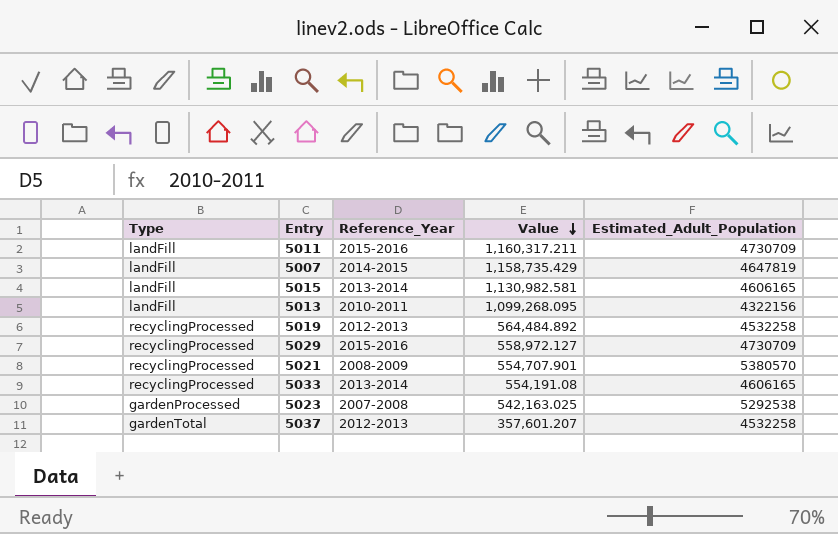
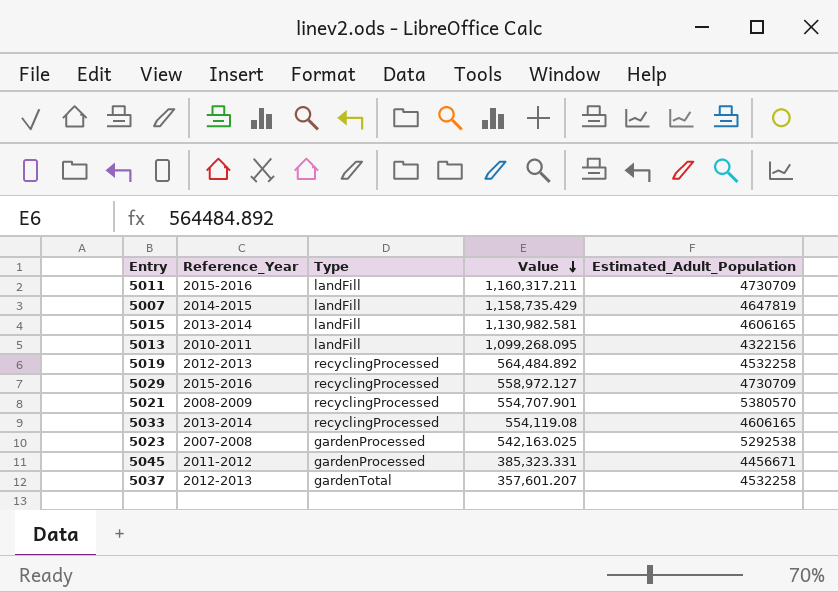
column Type | position: 1 -> 3
5033 | Value: 554,191.08 -> 554,119.08
row 5045: none -> 2011-2012 | gardenProcessed | 385,323.331 | 4456671

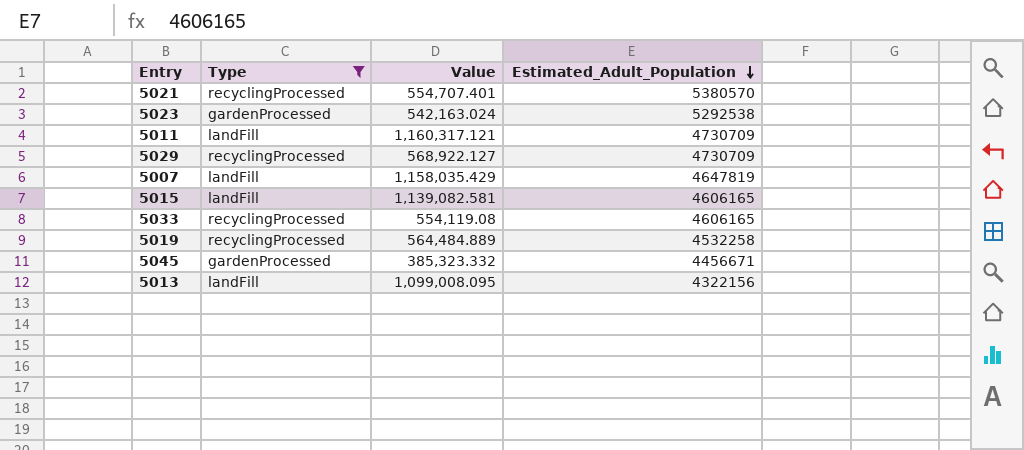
filter: none -> Type != gardenTotal
row order: Value descending -> Estimated_Adult_Population descending
column Reference_Year | position: 2 -> none
5021 | Value: 554,707.901 -> 554,707.401
5023 | Value: 542,163.025 -> 542,163.024
5011 | Value: 1,160,317.211 -> 1,160,317.121
5029 | Value: 558,972.127 -> 568,922.127
5007 | Value: 1,158,735.429 -> 1,158,035.429
5015 | Value: 1,130,982.581 -> 1,139,082.581
5019 | Value: 564,484.892 -> 564,484.889
5045 | Value: 385,323.331 -> 385,323.332
5013 | Value: 1,099,268.095 -> 1,099,008.095

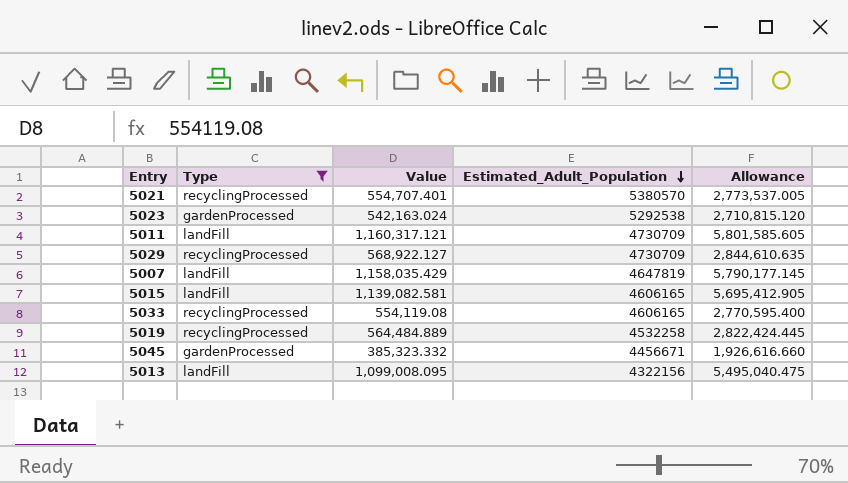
column Allowance | formula: none -> [Value] * 5

